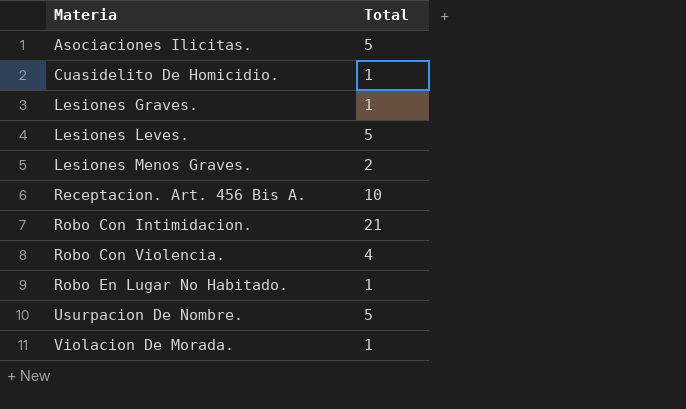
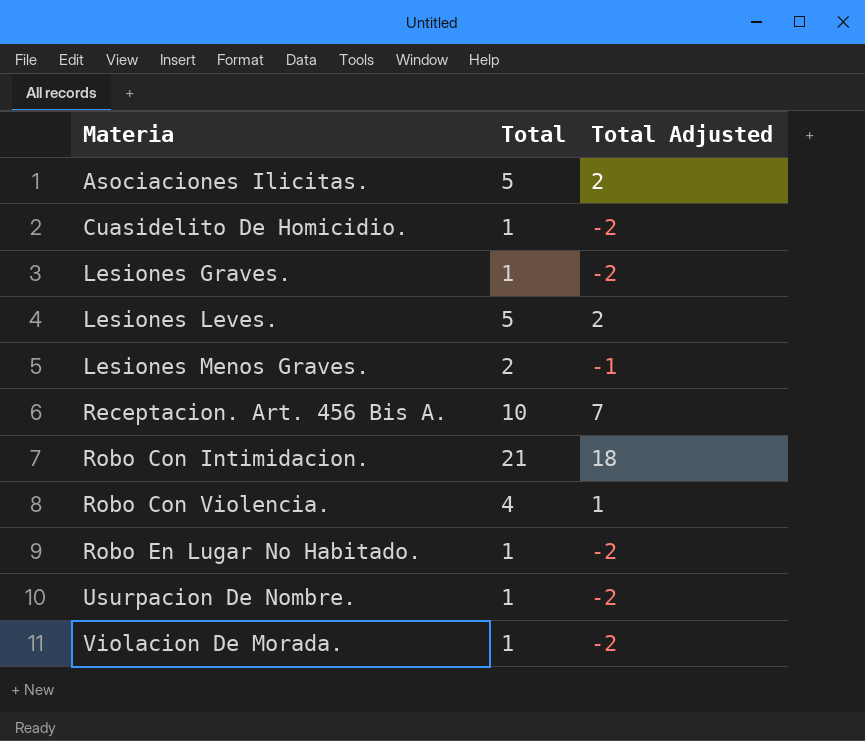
column Total Adjusted | formula: none -> [Total] - 3
Usurpacion De Nombre. | Total: 5 -> 1

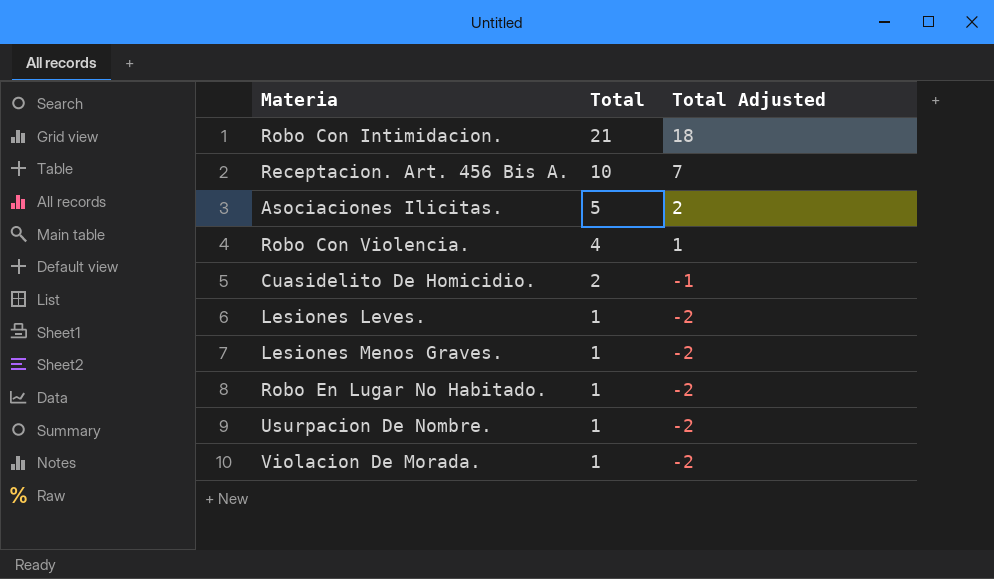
row order: Materia ascending -> Total descending
row Lesiones Graves.: 1 | -2 -> none
Cuasidelito De Homicidio. | Total: 1 -> 2
Cuasidelito De Homicidio. | Total Adjusted: -2 -> -1
Lesiones Leves. | Total: 5 -> 1
Lesiones Leves. | Total Adjusted: 2 -> -2
Lesiones Menos Graves. | Total: 2 -> 1
Lesiones Menos Graves. | Total Adjusted: -1 -> -2

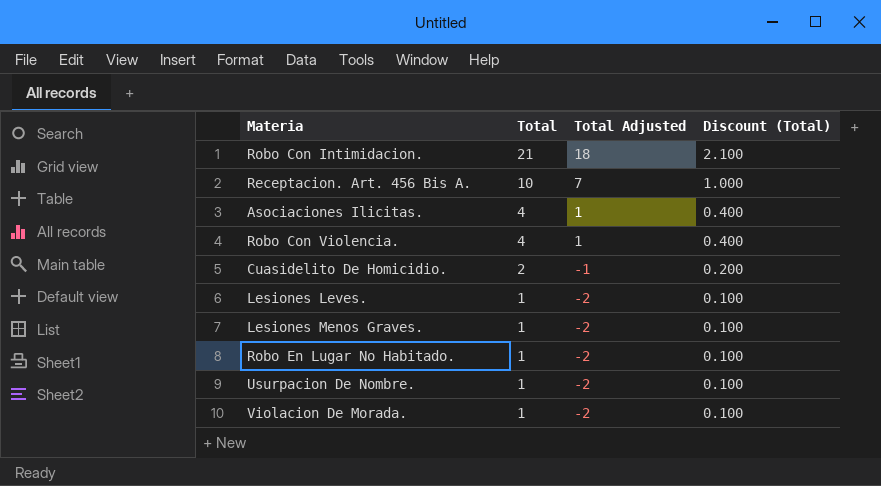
column Discount (Total) | formula: none -> [Total] * 0.1
Asociaciones Ilicitas. | Total: 5 -> 4
Asociaciones Ilicitas. | Total Adjusted: 2 -> 1

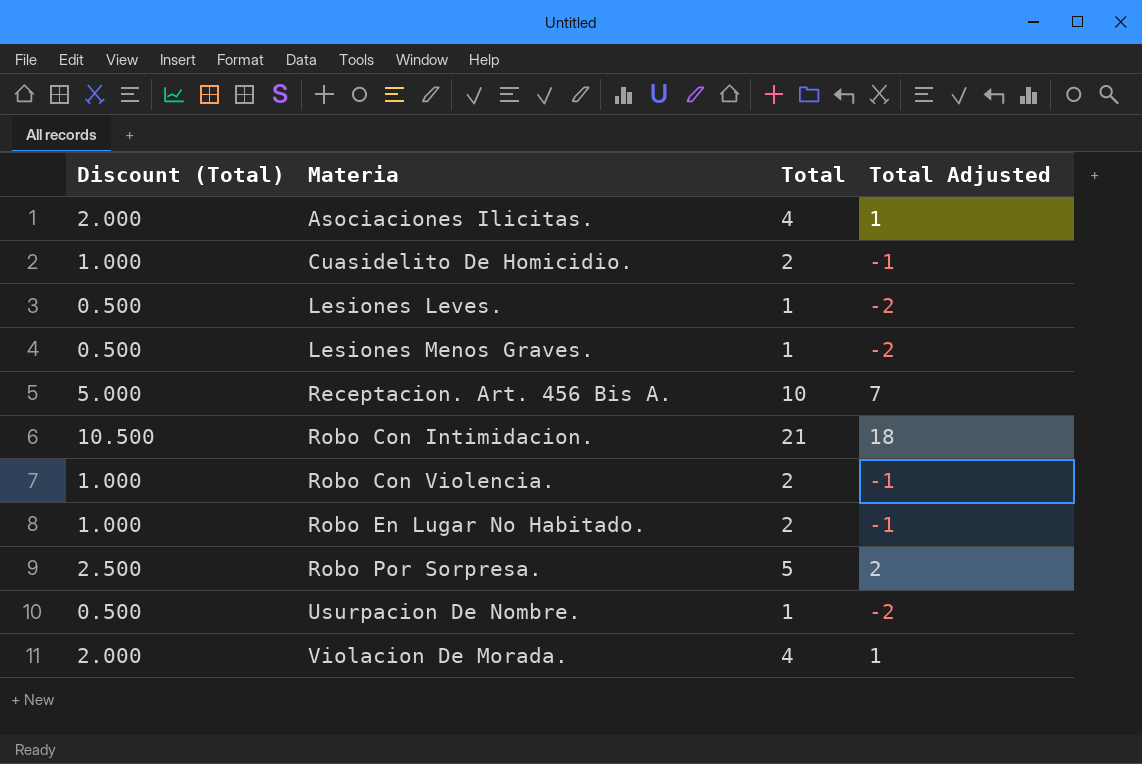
row order: Total descending -> Materia ascending
column Discount (Total) | formula: [Total] * 0.1 -> [Total] * 0.5
column Discount (Total) | position: 4 -> 1
Robo Con Violencia. | Total: 4 -> 2
Robo Con Violencia. | Total Adjusted: 1 -> -1
Robo En Lugar No Habitado. | Total: 1 -> 2
Robo En Lugar No Habitado. | Total Adjusted: -2 -> -1
row Robo Por Sorpresa.: none -> 2.500 | 5 | 2
Violacion De Morada. | Total: 1 -> 4
Violacion De Morada. | Total Adjusted: -2 -> 1

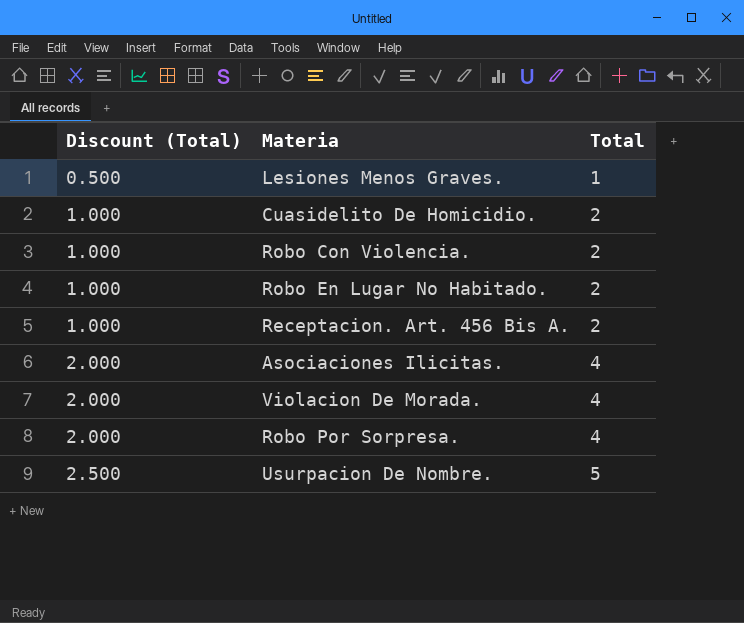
row order: Materia ascending -> Discount (Total) ascending
column Total Adjusted | formula: [Total] - 3 -> none
row Lesiones Leves.: 0.500 | 1 | -2 -> none
row Robo Con Intimidacion.: 10.500 | 21 | 18 -> none
Receptacion. Art. 456 Bis A. | Discount (Total): 5.000 -> 1.000
Receptacion. Art. 456 Bis A. | Total: 10 -> 2
Robo Por Sorpresa. | Discount (Total): 2.500 -> 2.000
Robo Por Sorpresa. | Total: 5 -> 4
Usurpacion De Nombre. | Discount (Total): 0.500 -> 2.500
Usurpacion De Nombre. | Total: 1 -> 5

